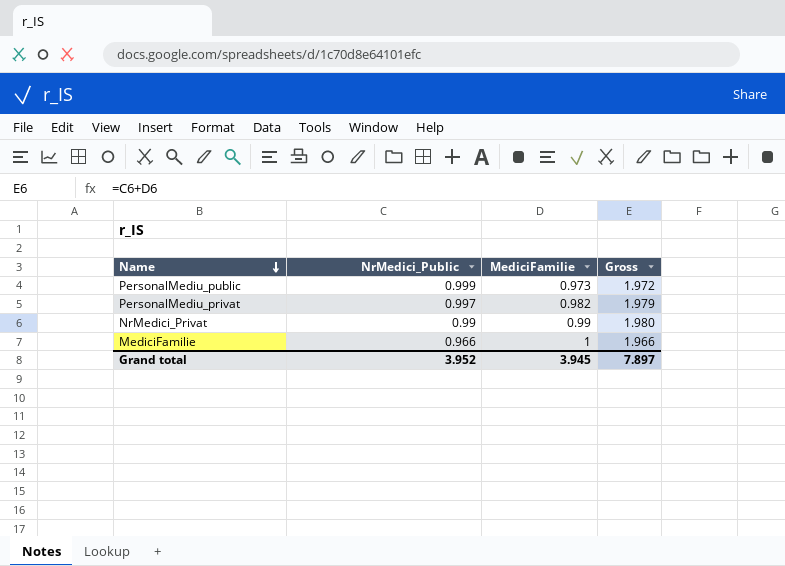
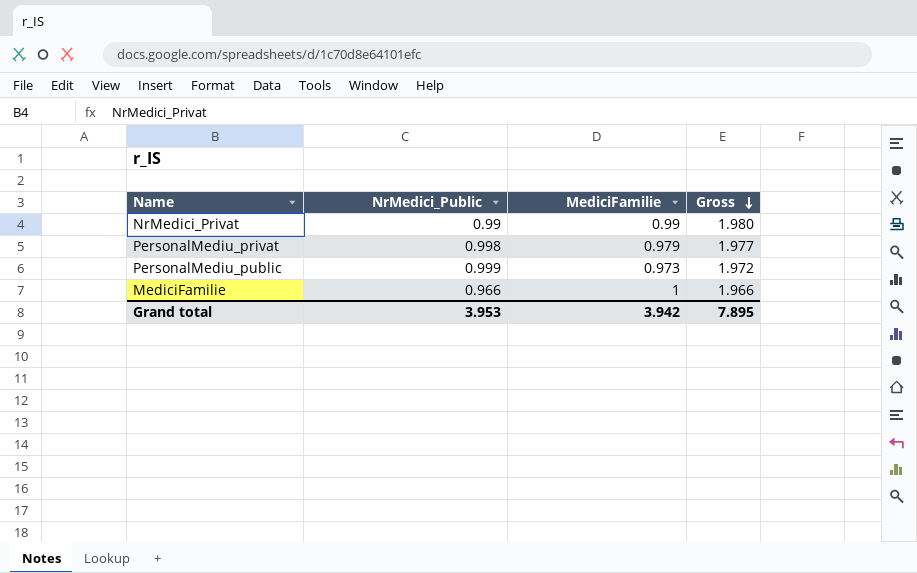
row order: Name descending -> Gross descending
PersonalMediu_privat | NrMedici_Public: 0.997 -> 0.998
PersonalMediu_privat | MediciFamilie: 0.982 -> 0.979
PersonalMediu_privat | Gross: 1.979 -> 1.977
Grand total | NrMedici_Public: 3.952 -> 3.953
Grand total | MediciFamilie: 3.945 -> 3.942
Grand total | Gross: 7.897 -> 7.895

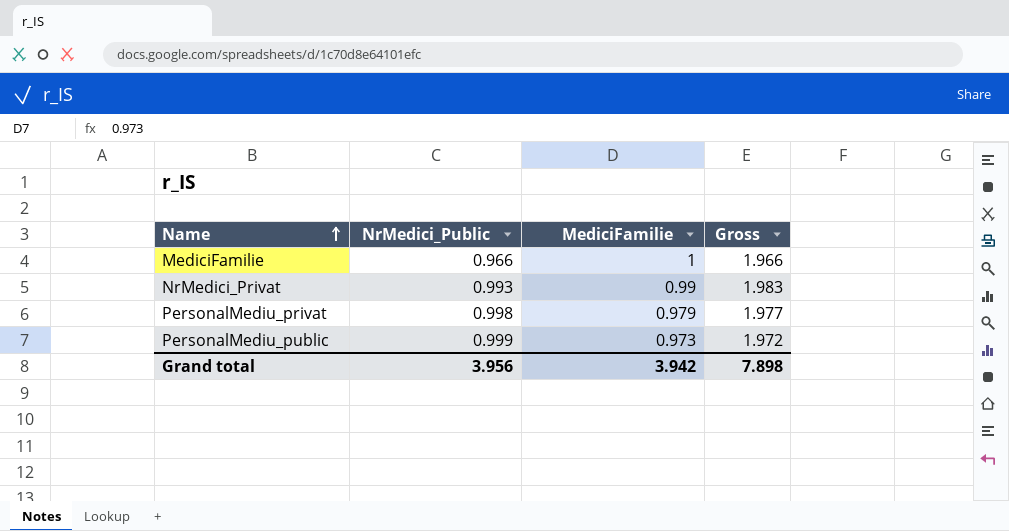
row order: Gross descending -> Name ascending
NrMedici_Privat | NrMedici_Public: 0.99 -> 0.993
NrMedici_Privat | Gross: 1.980 -> 1.983
Grand total | NrMedici_Public: 3.953 -> 3.956
Grand total | Gross: 7.895 -> 7.898

